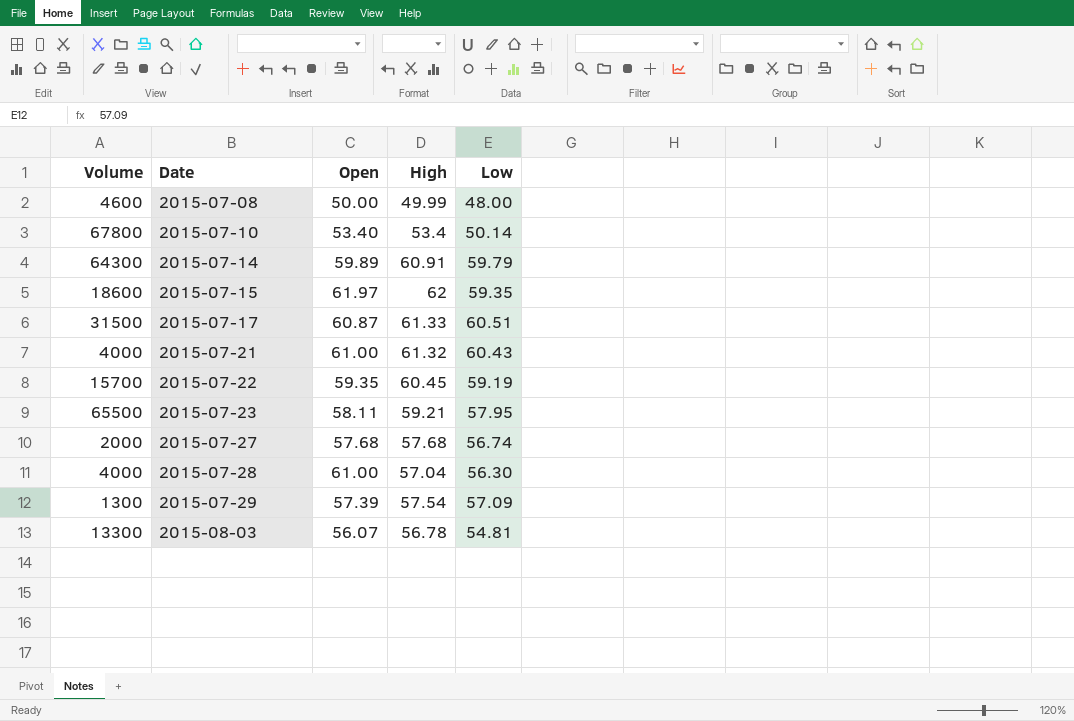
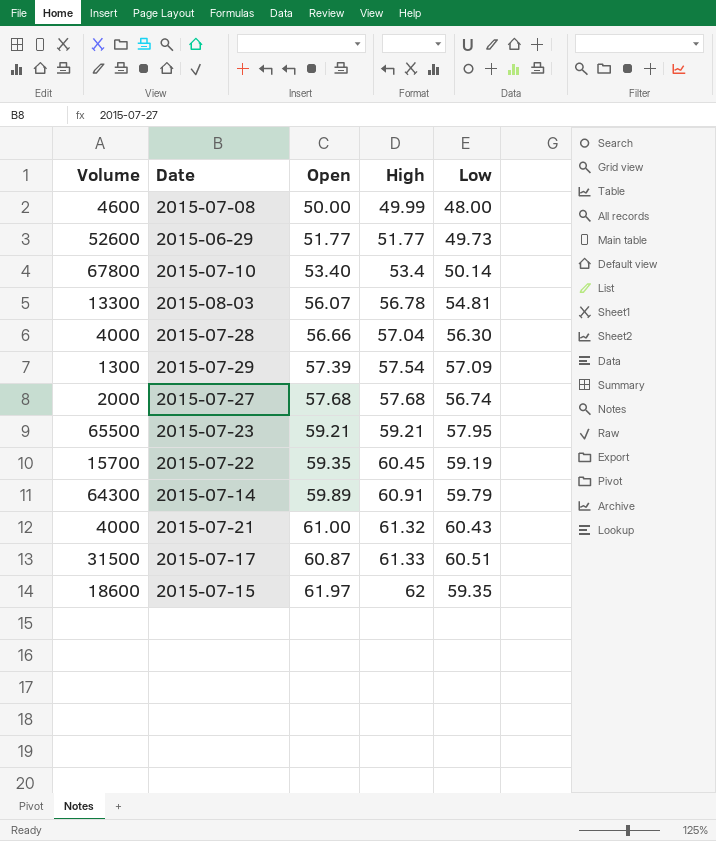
row order: Date ascending -> High ascending
row 2015-06-29: none -> 52600 | 51.77 | 51.77 | 49.73
2015-07-28 | Open: 61.00 -> 56.66
2015-07-23 | Open: 58.11 -> 59.21

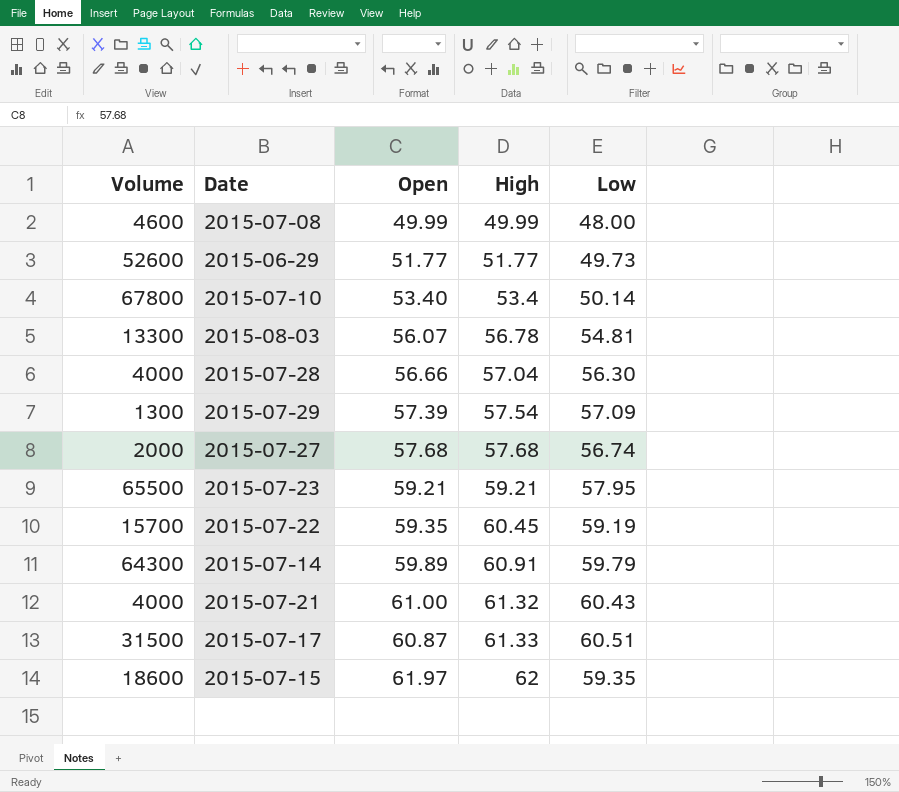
2015-07-08 | Open: 50.00 -> 49.99

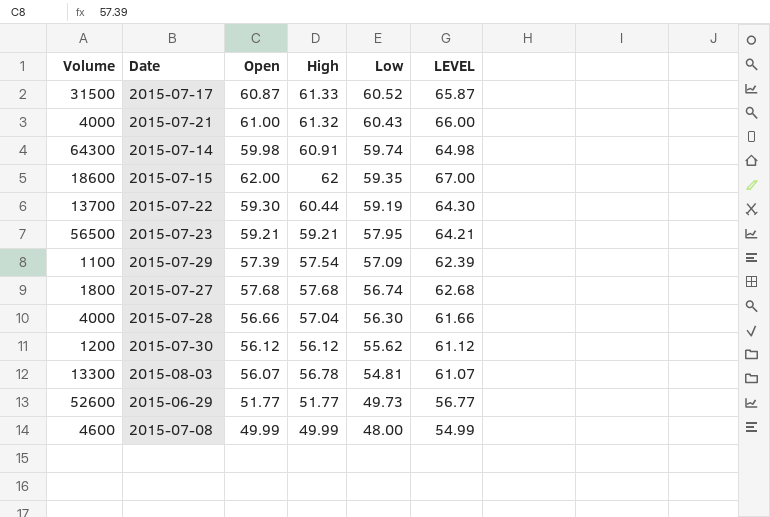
row order: High ascending -> Low descending
column LEVEL | formula: none -> [Open] + 5
row 2015-07-10: 67800 | 53.40 | 53.4 | 50.14 -> none
2015-07-17 | Low: 60.51 -> 60.52
2015-07-14 | Open: 59.89 -> 59.98
2015-07-14 | Low: 59.79 -> 59.74
2015-07-15 | Open: 61.97 -> 62.00
2015-07-22 | Volume: 15700 -> 13700
2015-07-22 | Open: 59.35 -> 59.30
2015-07-22 | High: 60.45 -> 60.44
2015-07-23 | Volume: 65500 -> 56500
2015-07-29 | Volume: 1300 -> 1100
2015-07-27 | Volume: 2000 -> 1800
row 2015-07-30: none -> 1200 | 56.12 | 56.12 | 55.62 | 61.12

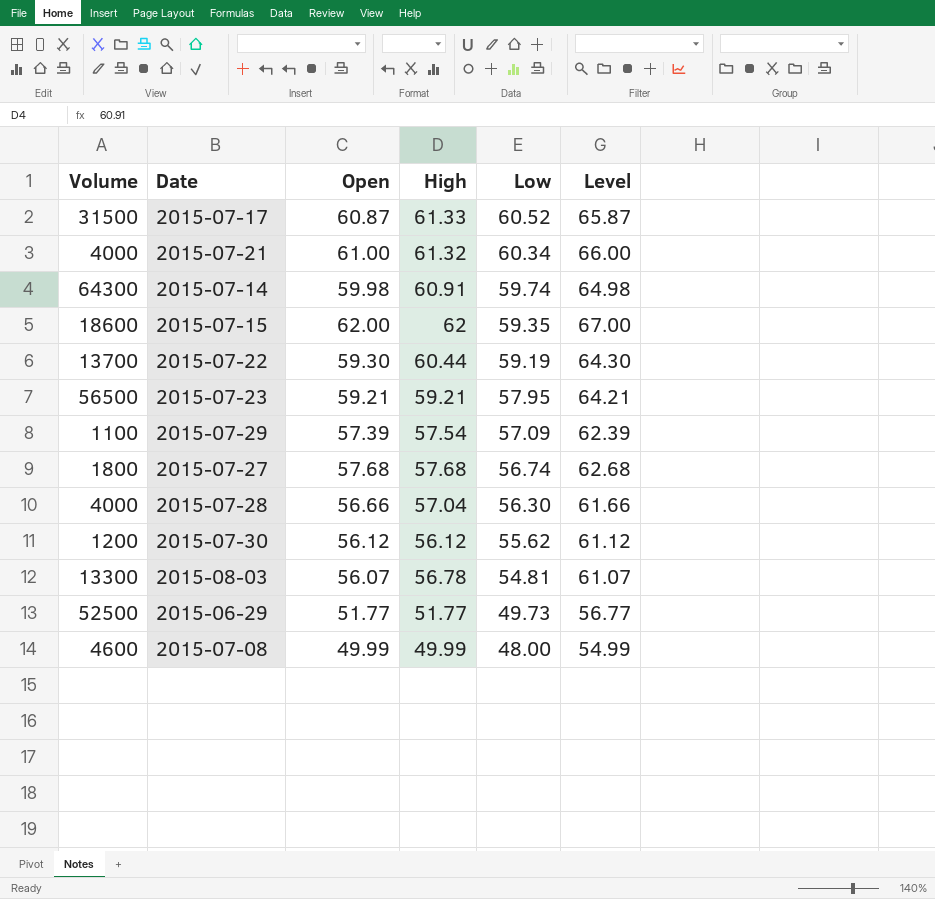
column name: LEVEL -> Level
2015-07-21 | Low: 60.43 -> 60.34
2015-06-29 | Volume: 52600 -> 52500

